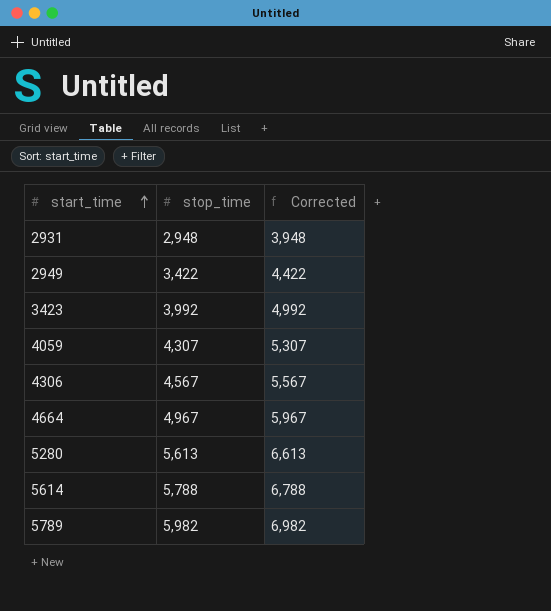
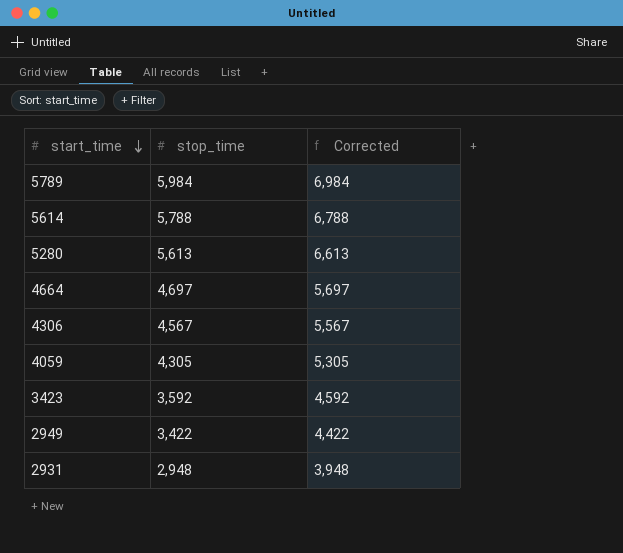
row order: start_time ascending -> start_time descending
5789 | stop_time: 5,982 -> 5,984
5789 | Corrected: 6,982 -> 6,984
4664 | stop_time: 4,967 -> 4,697
4664 | Corrected: 5,967 -> 5,697
4059 | stop_time: 4,307 -> 4,305
4059 | Corrected: 5,307 -> 5,305
3423 | stop_time: 3,992 -> 3,592
3423 | Corrected: 4,992 -> 4,592

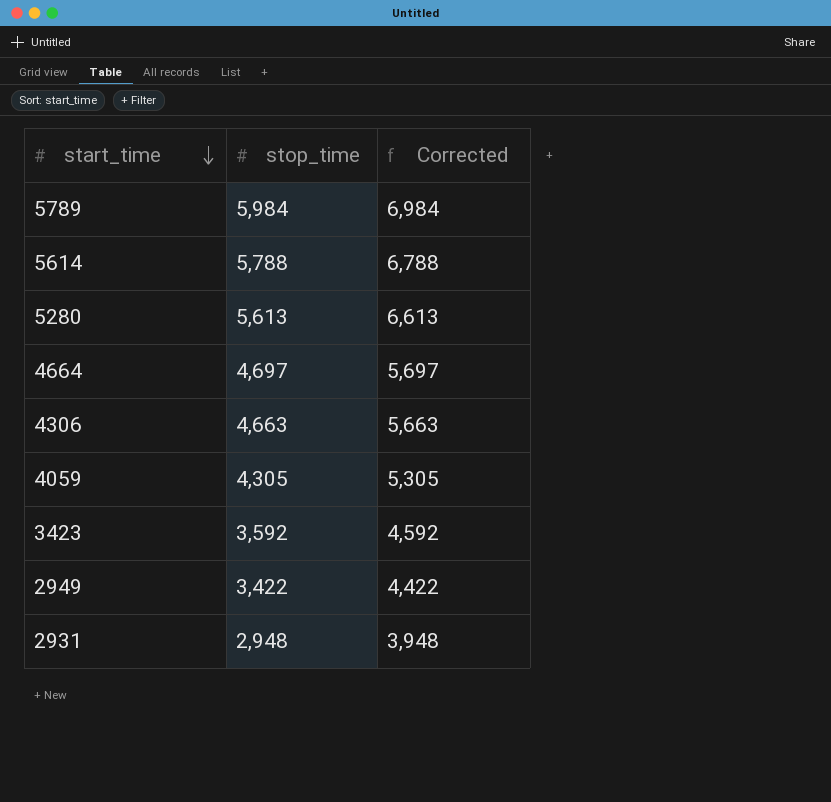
4306 | stop_time: 4,567 -> 4,663
4306 | Corrected: 5,567 -> 5,663

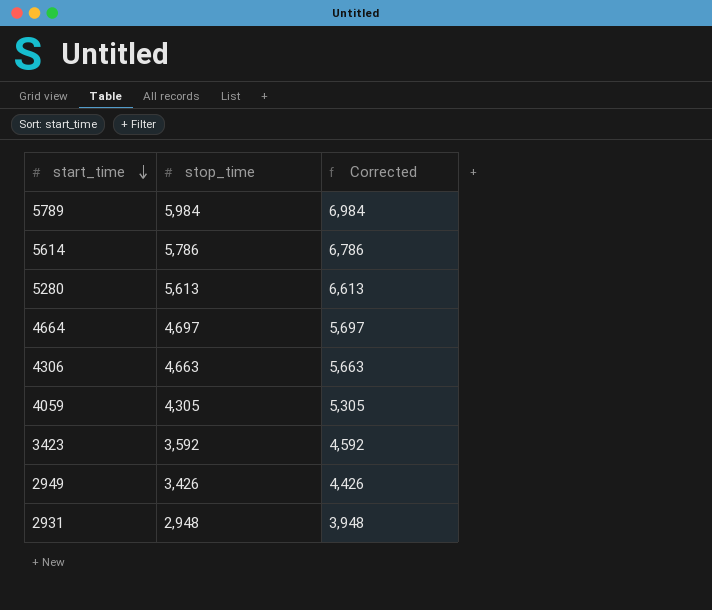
5614 | stop_time: 5,788 -> 5,786
5614 | Corrected: 6,788 -> 6,786
2949 | stop_time: 3,422 -> 3,426
2949 | Corrected: 4,422 -> 4,426

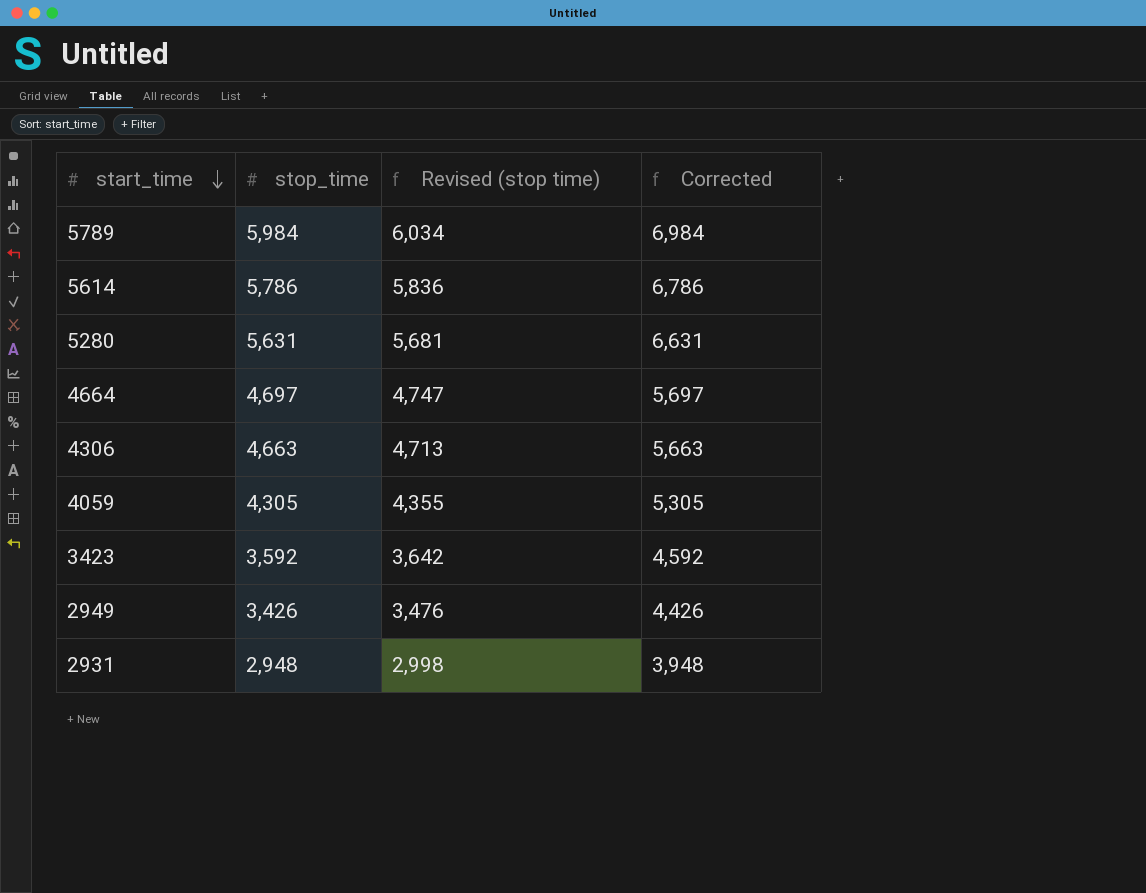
column Revised (stop time) | formula: none -> [stop_time] + 50
5280 | stop_time: 5,613 -> 5,631
5280 | Corrected: 6,613 -> 6,631

